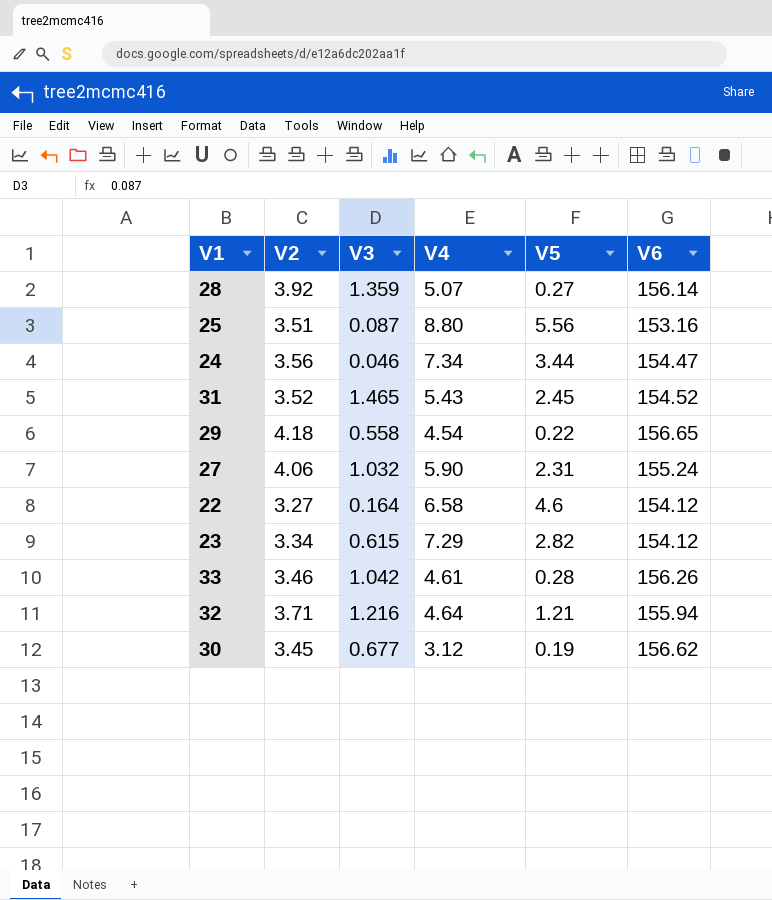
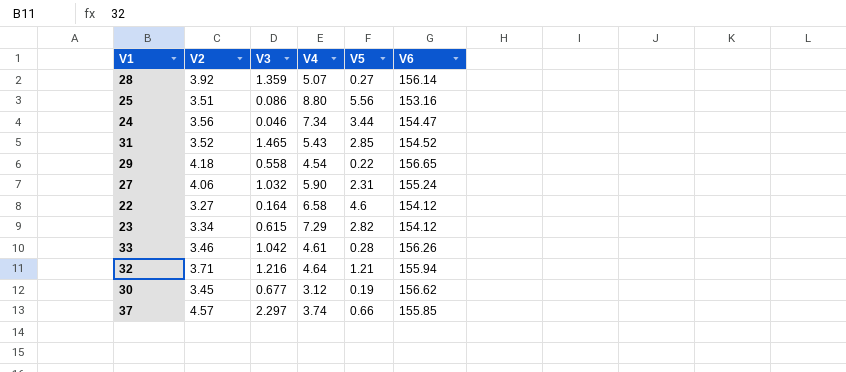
25 | V3: 0.087 -> 0.086
31 | V5: 2.45 -> 2.85
row 37: none -> 4.57 | 2.297 | 3.74 | 0.66 | 155.85

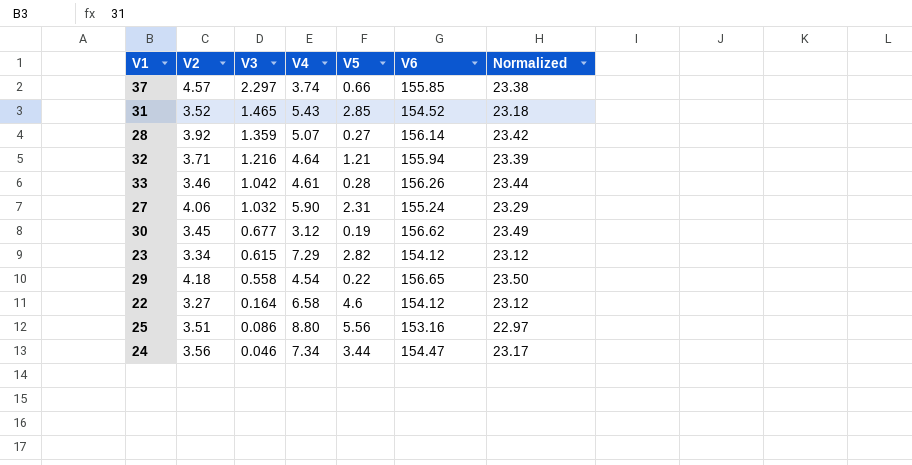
row order: none -> V3 descending
column Normalized | formula: none -> [V6] * 0.15

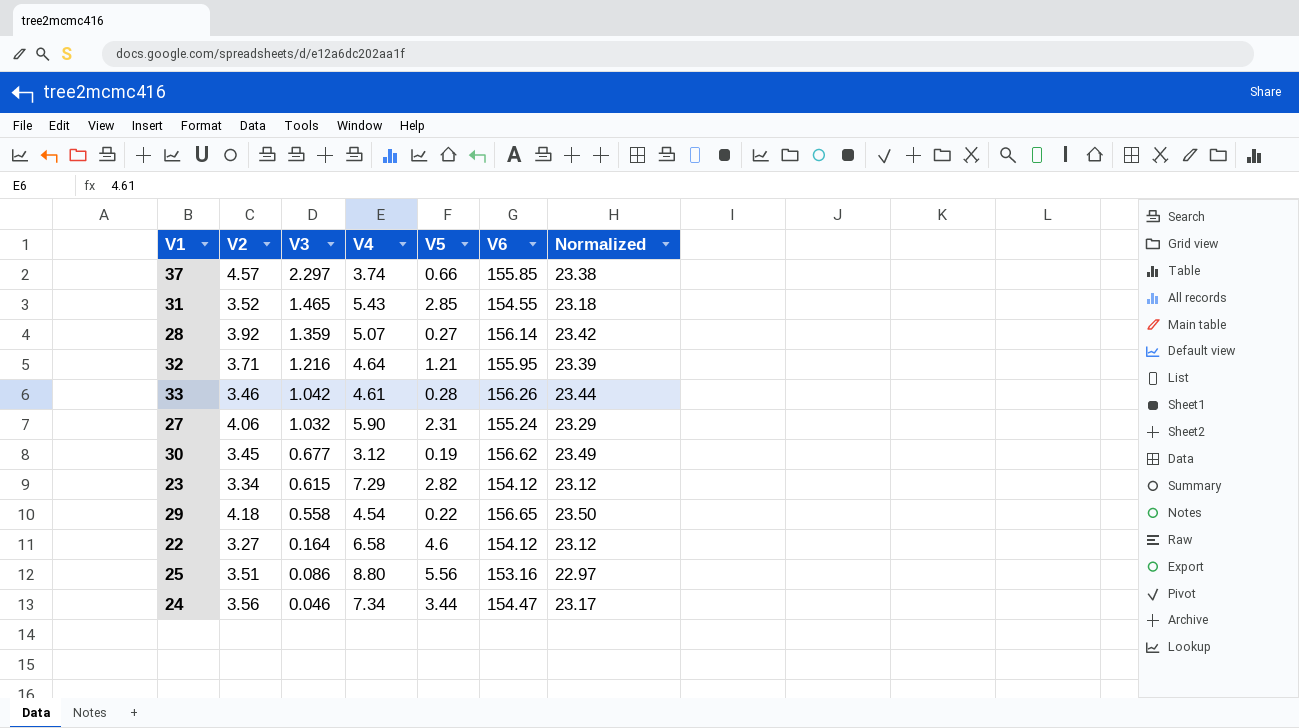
31 | V6: 154.52 -> 154.55
32 | V6: 155.94 -> 155.95

